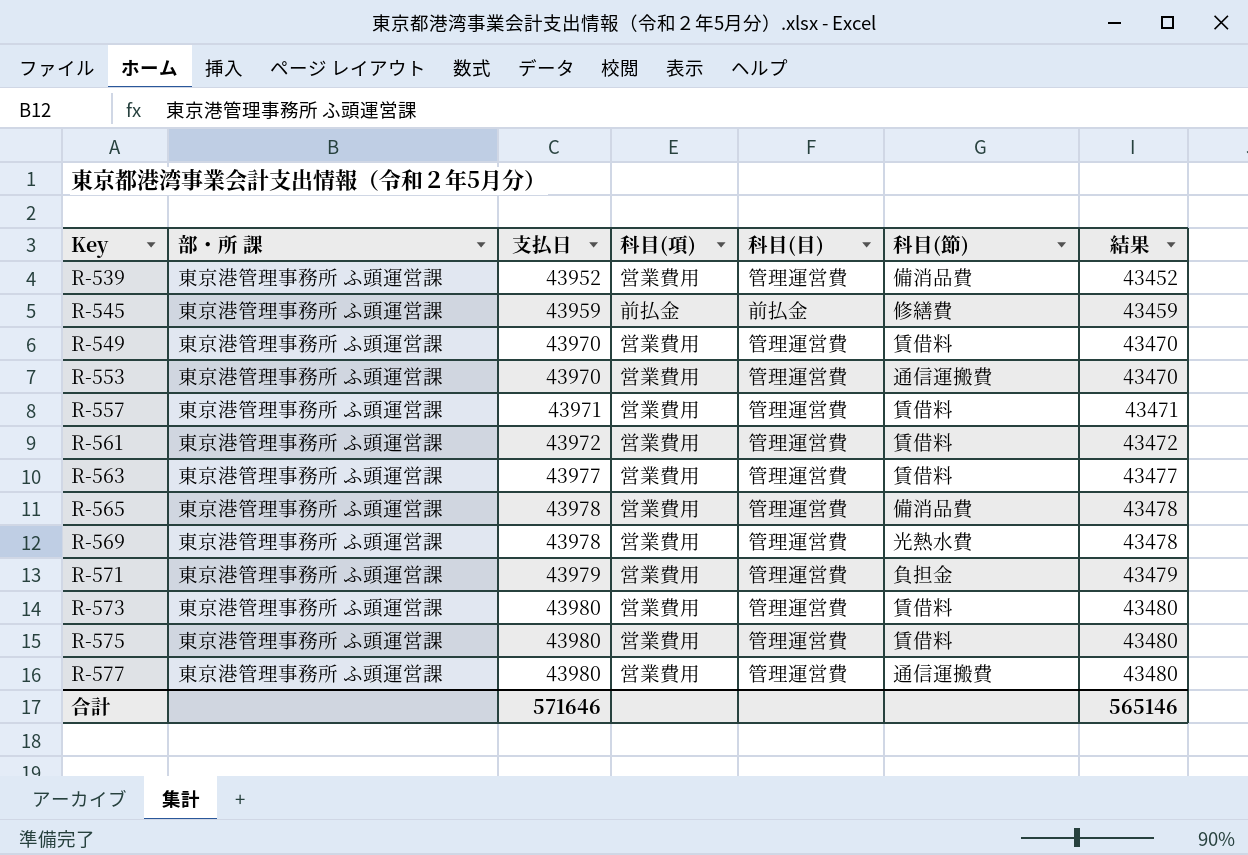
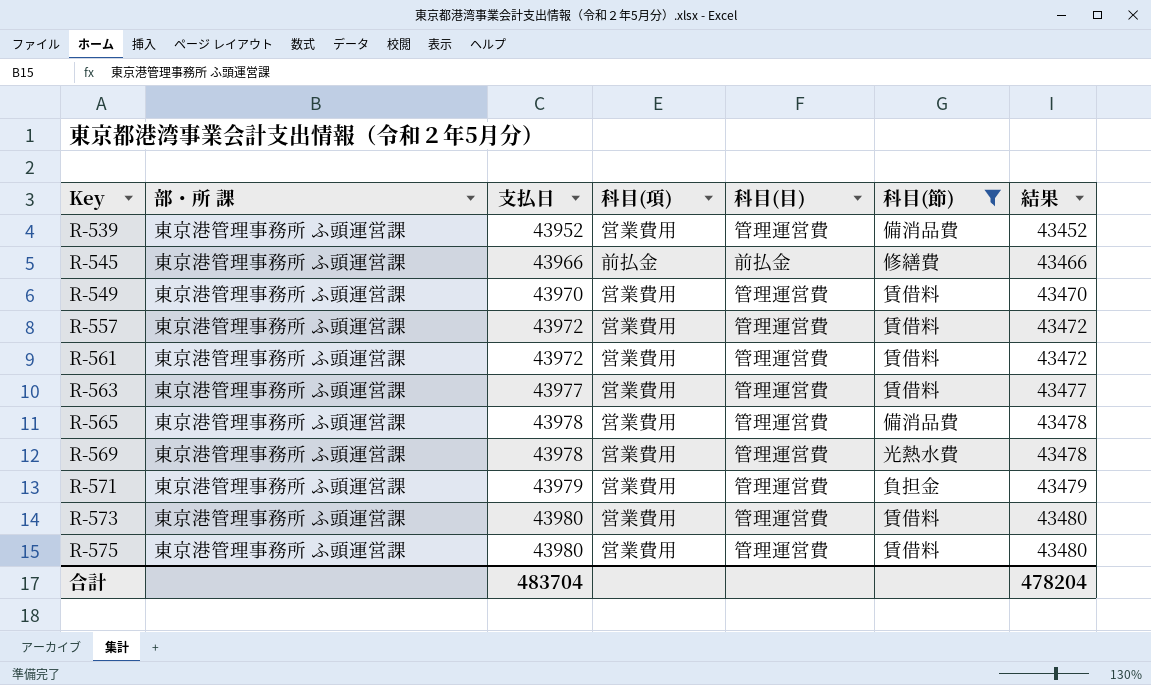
filter: none -> 科目(節) != 通信運搬費
R-545 | 支払日: 43959 -> 43966
R-545 | 結果: 43459 -> 43466
R-557 | 支払日: 43971 -> 43972
R-557 | 結果: 43471 -> 43472
合計 | 支払日: 571646 -> 483704
合計 | 結果: 565146 -> 478204

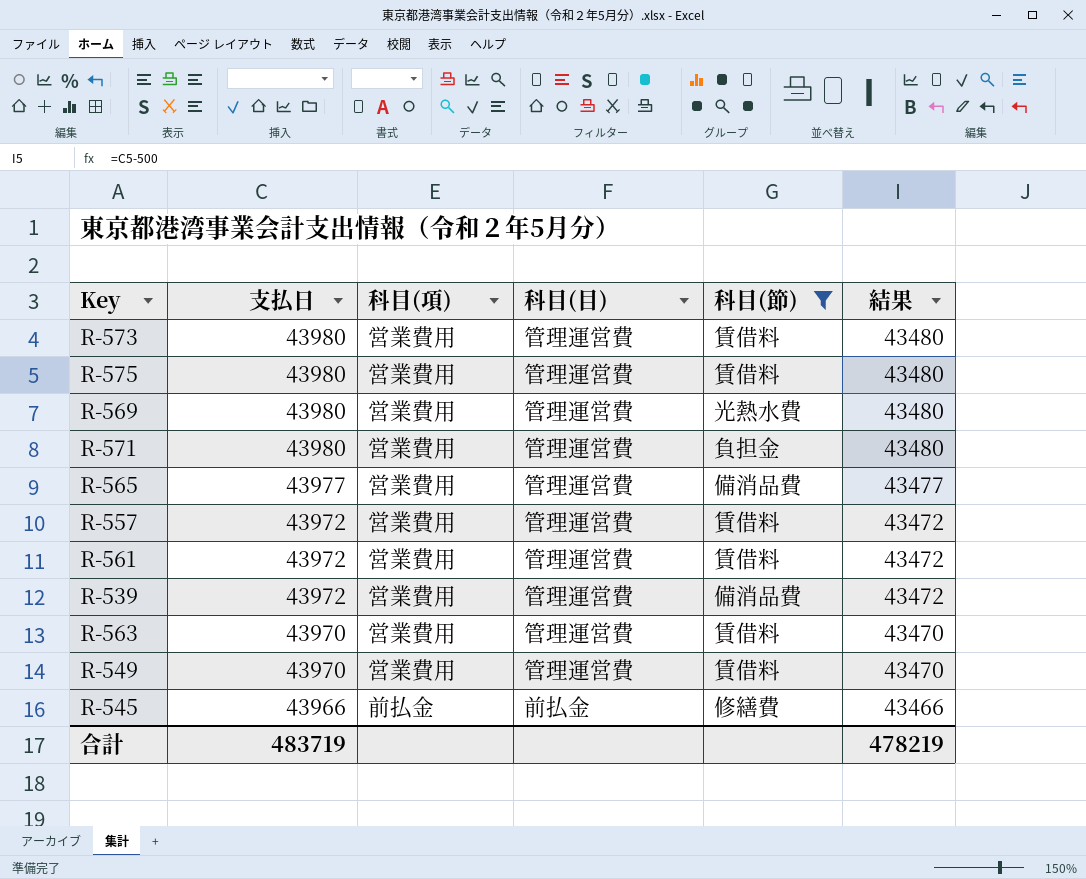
row order: Key ascending -> 支払日 descending
column 部・所 課 | position: 2 -> none
R-569 | 支払日: 43978 -> 43980
R-569 | 結果: 43478 -> 43480
R-571 | 支払日: 43979 -> 43980
R-571 | 結果: 43479 -> 43480
R-565 | 支払日: 43978 -> 43977
R-565 | 結果: 43478 -> 43477
R-539 | 支払日: 43952 -> 43972
R-539 | 結果: 43452 -> 43472
R-563 | 支払日: 43977 -> 43970
R-563 | 結果: 43477 -> 43470
合計 | 支払日: 483704 -> 483719
合計 | 結果: 478204 -> 478219

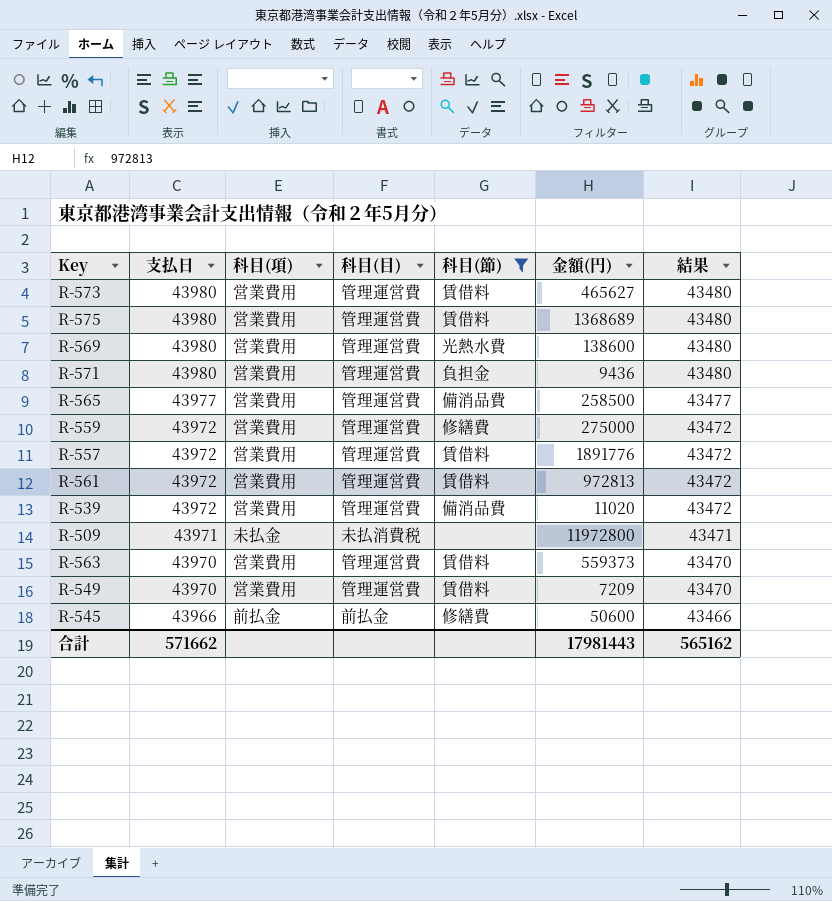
column 金額(円) | position: none -> 6
row R-559: none -> 43972 | 営業費用 | 管理運営費 | 修繕費 | 275000 | 43472
row R-509: none -> 43971 | 未払金 | 未払消費税 | none | 11972800 | 43471
合計 | 支払日: 483719 -> 571662
合計 | 結果: 478219 -> 565162

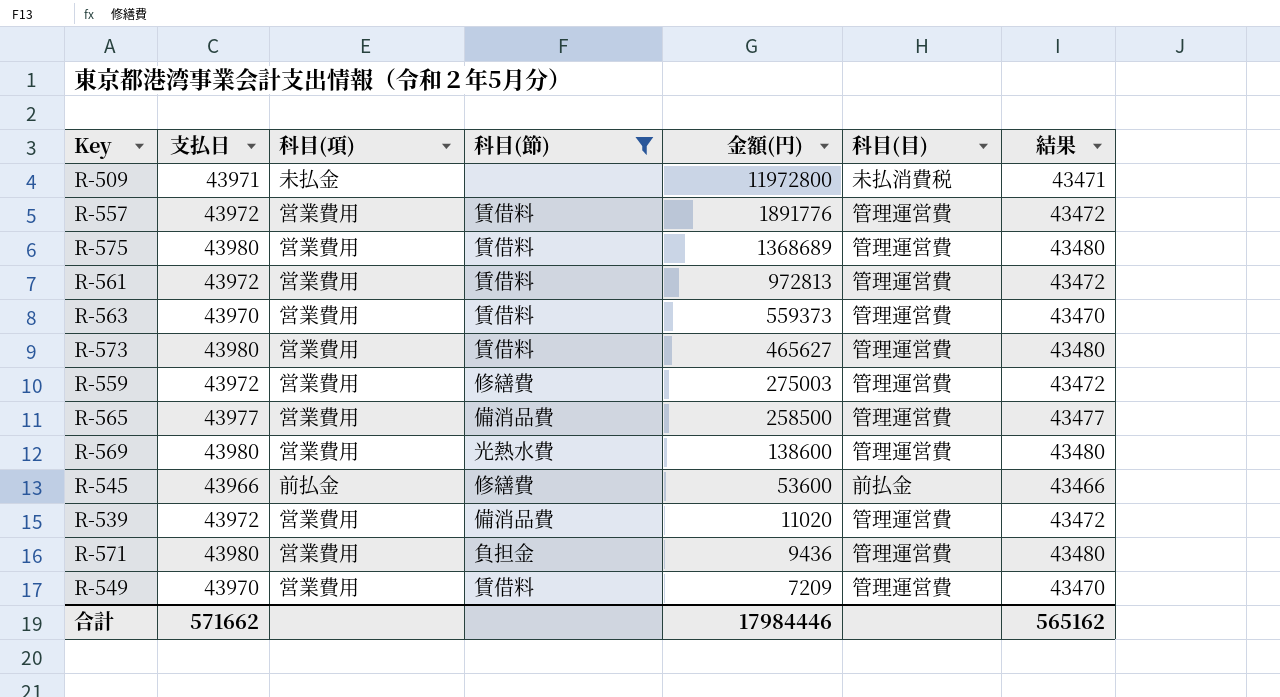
row order: 支払日 descending -> 金額(円) descending
column 科目(目) | position: 4 -> 6
R-559 | 金額(円): 275000 -> 275003
R-545 | 金額(円): 50600 -> 53600
合計 | 金額(円): 17981443 -> 17984446

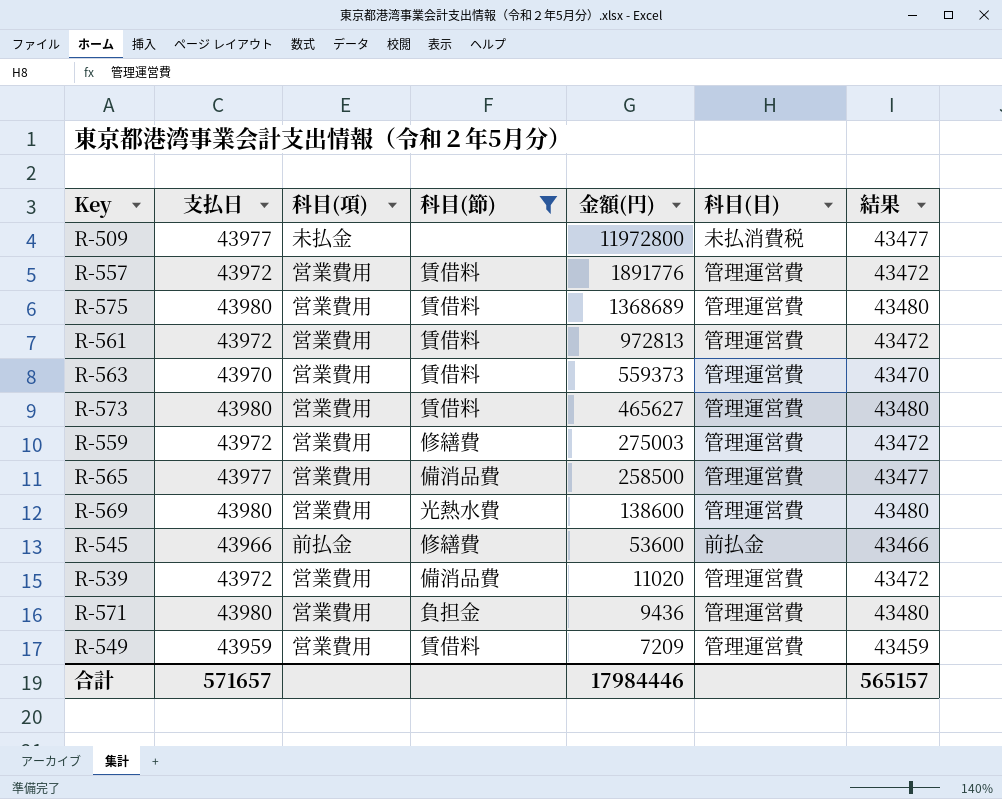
R-509 | 支払日: 43971 -> 43977
R-509 | 結果: 43471 -> 43477
R-549 | 支払日: 43970 -> 43959
R-549 | 結果: 43470 -> 43459
合計 | 支払日: 571662 -> 571657
合計 | 結果: 565162 -> 565157

